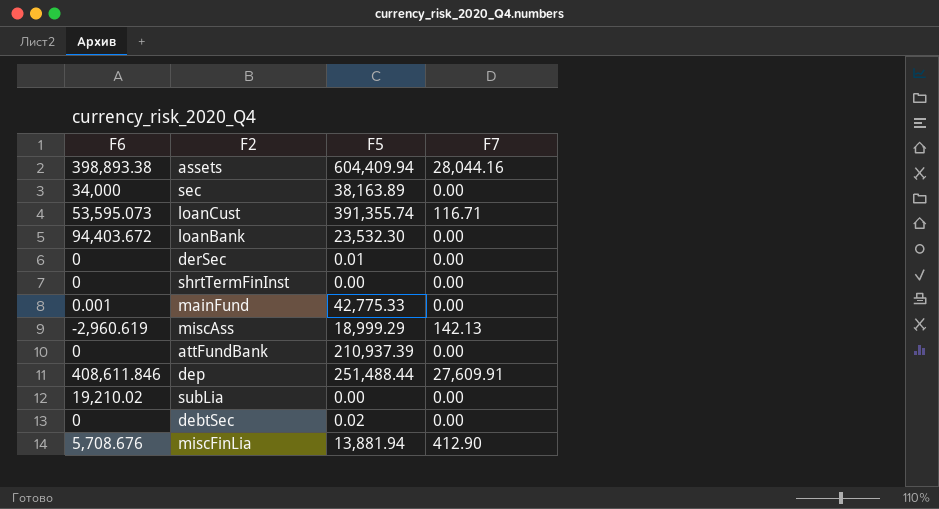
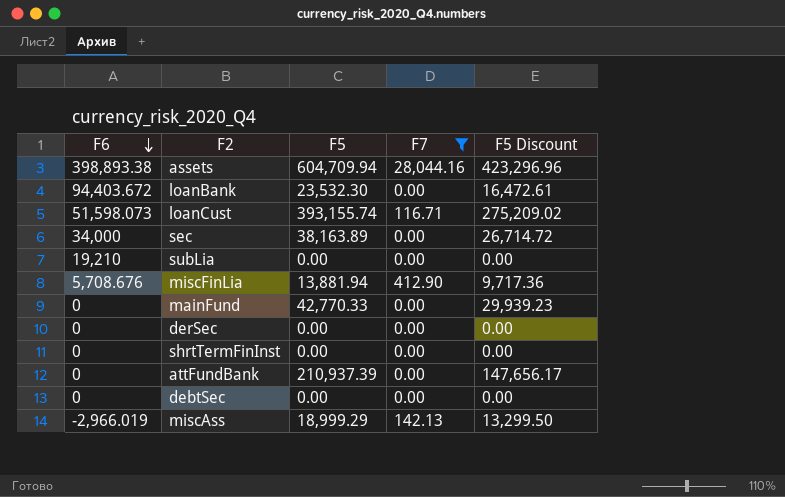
filter: none -> F7 != 27,609.91
row order: none -> F6 descending
column F5 Discount | formula: none -> [F5] * 0.7
assets | F5: 604,409.94 -> 604,709.94
loanCust | F6: 53,595.073 -> 51,598.073
loanCust | F5: 391,355.74 -> 393,155.74
subLia | F6: 19,210.02 -> 19,210
mainFund | F6: 0.001 -> 0
mainFund | F5: 42,775.33 -> 42,770.33
derSec | F5: 0.01 -> 0.00
debtSec | F5: 0.02 -> 0.00
miscAss | F6: -2,960.619 -> -2,966.019

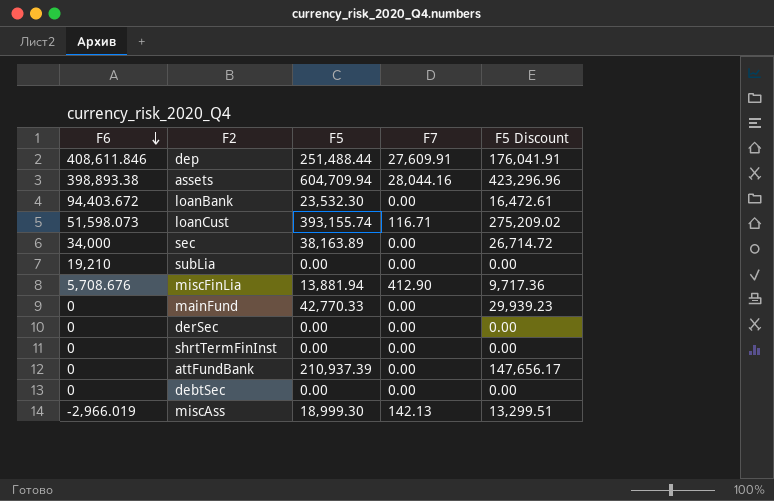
filter: F7 != 27,609.91 -> none
miscAss | F5: 18,999.29 -> 18,999.30
miscAss | F5 Discount: 13,299.50 -> 13,299.51

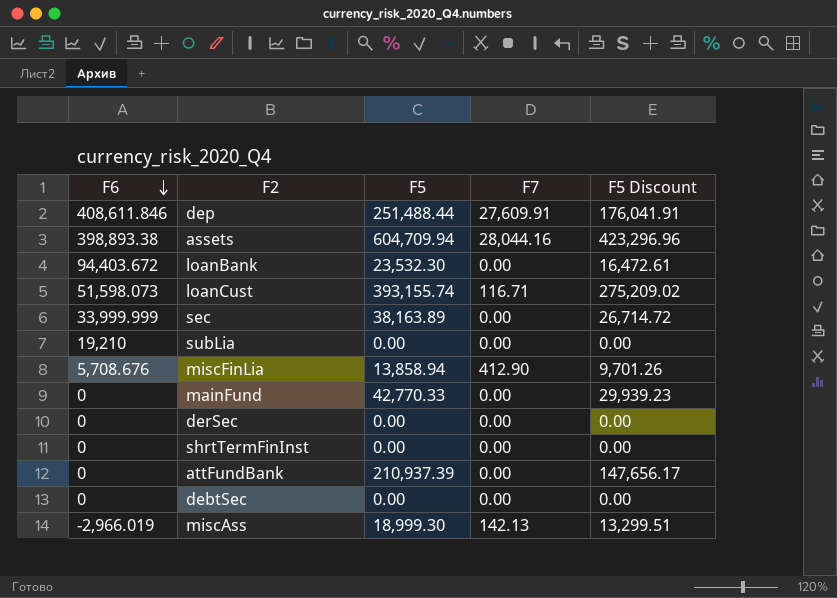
sec | F6: 34,000 -> 33,999.999
miscFinLia | F5: 13,881.94 -> 13,858.94
miscFinLia | F5 Discount: 9,717.36 -> 9,701.26

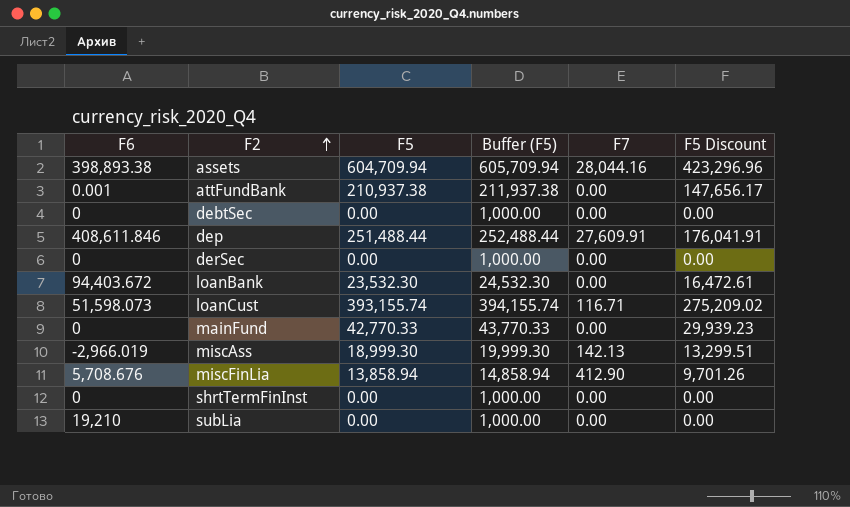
row order: F6 descending -> F2 ascending
column Buffer (F5) | formula: none -> [F5] + 1000
row sec: 33,999.999 | 38,163.89 | 0.00 | 26,714.72 -> none
attFundBank | F6: 0 -> 0.001
attFundBank | F5: 210,937.39 -> 210,937.38

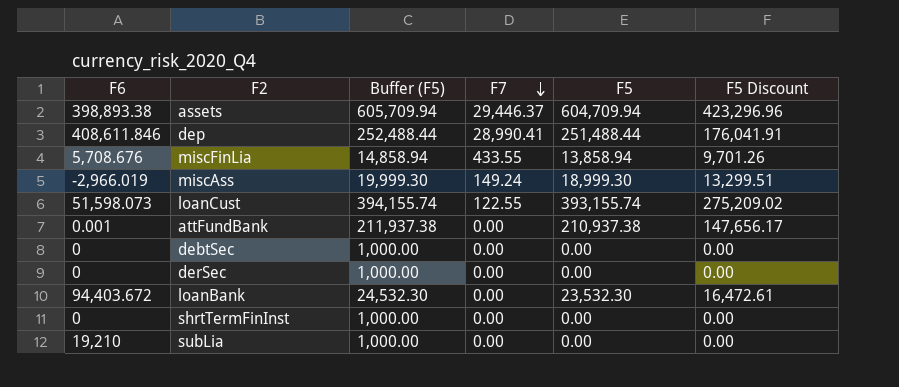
row order: F2 ascending -> F7 descending
column F5 | position: 3 -> 5
row mainFund: 0 | 42,770.33 | 43,770.33 | 0.00 | 29,939.23 -> none
assets | F7: 28,044.16 -> 29,446.37
dep | F7: 27,609.91 -> 28,990.41
miscFinLia | F7: 412.90 -> 433.55
miscAss | F7: 142.13 -> 149.24
loanCust | F7: 116.71 -> 122.55

